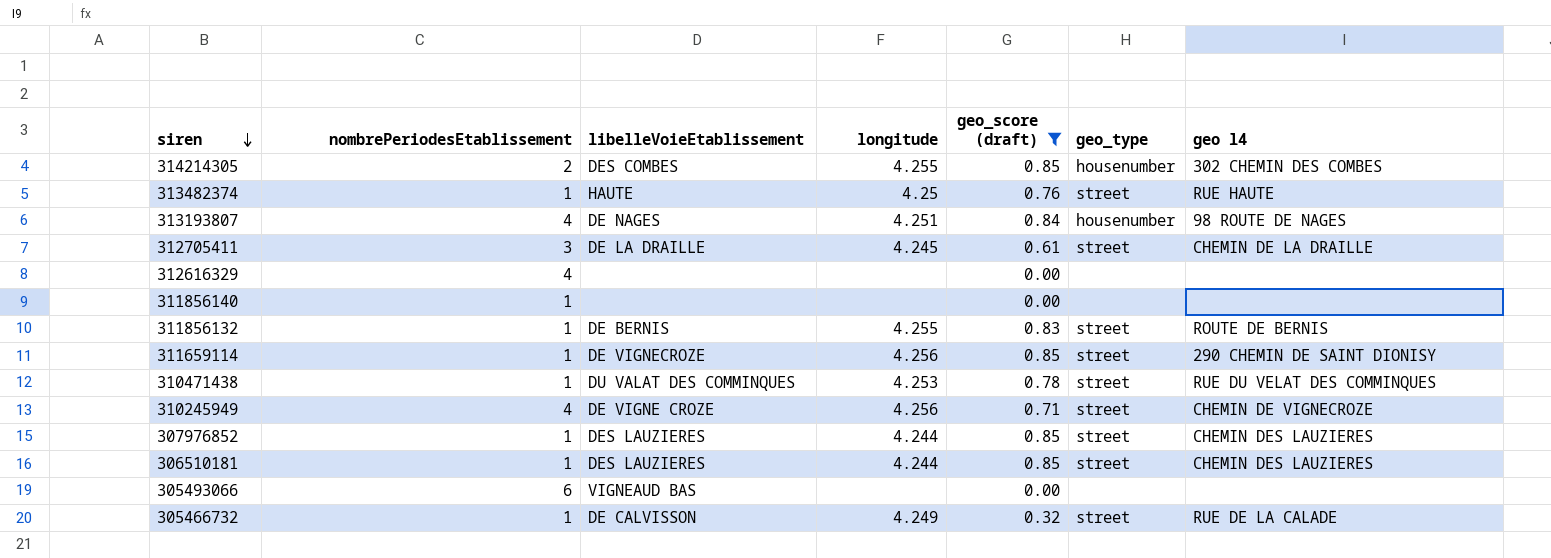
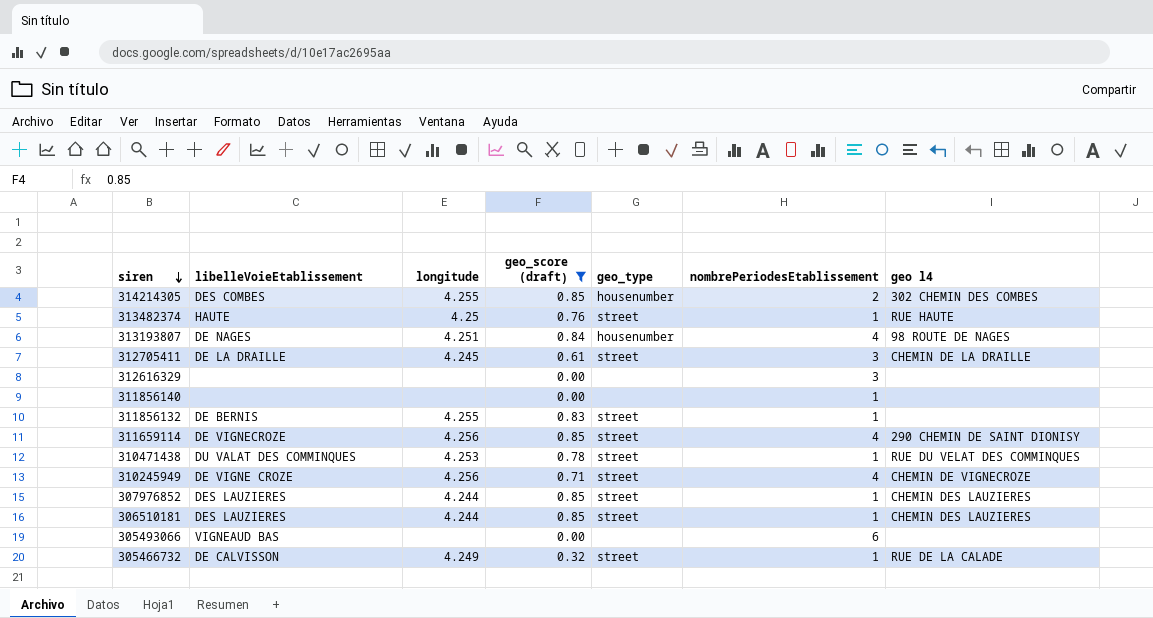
column nombrePeriodesEtablissement | position: 2 -> 6
312616329 | nombrePeriodesEtablissement: 4 -> 3
311856132 | geo l4: ROUTE DE BERNIS -> none
311659114 | nombrePeriodesEtablissement: 1 -> 4

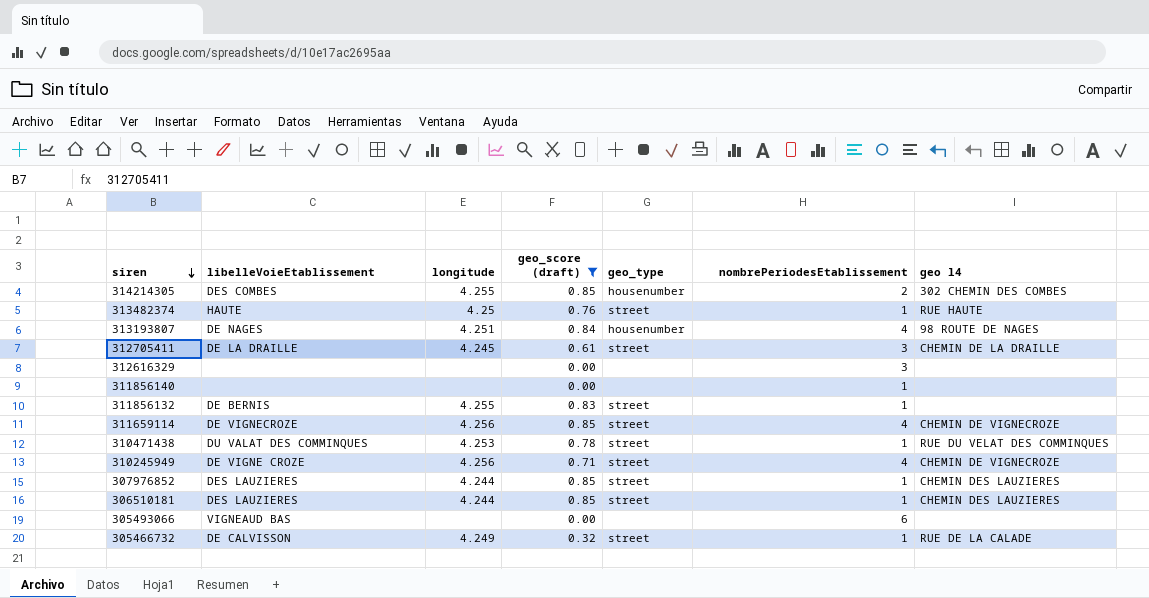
311659114 | geo l4: 290 CHEMIN DE SAINT DIONISY -> CHEMIN DE VIGNECROZE

